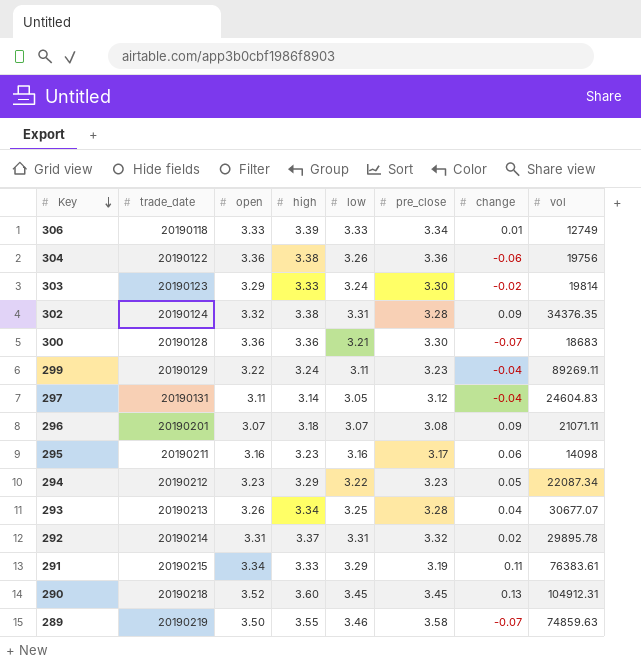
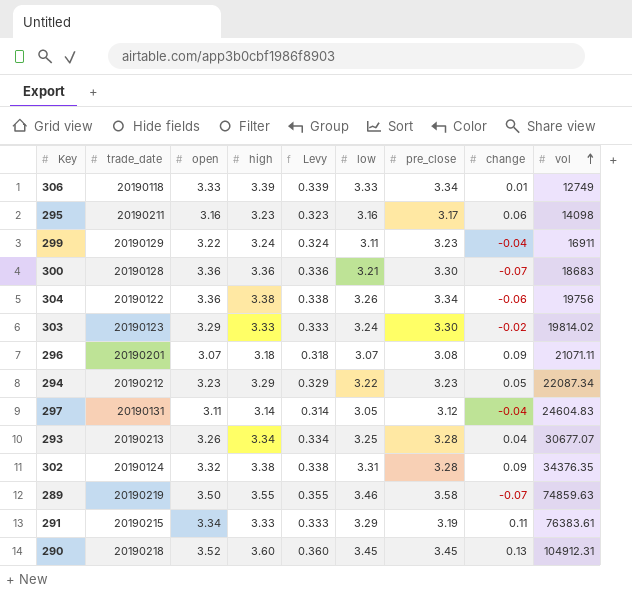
row order: Key descending -> vol ascending
column Levy | formula: none -> [high] * 0.1
row 292: 20190214 | 3.31 | 3.37 | 3.31 | 3.32 | 0.02 | 29895.78 -> none
299 | vol: 89269.11 -> 16911
304 | pre_close: 3.36 -> 3.34
303 | vol: 19814 -> 19814.02

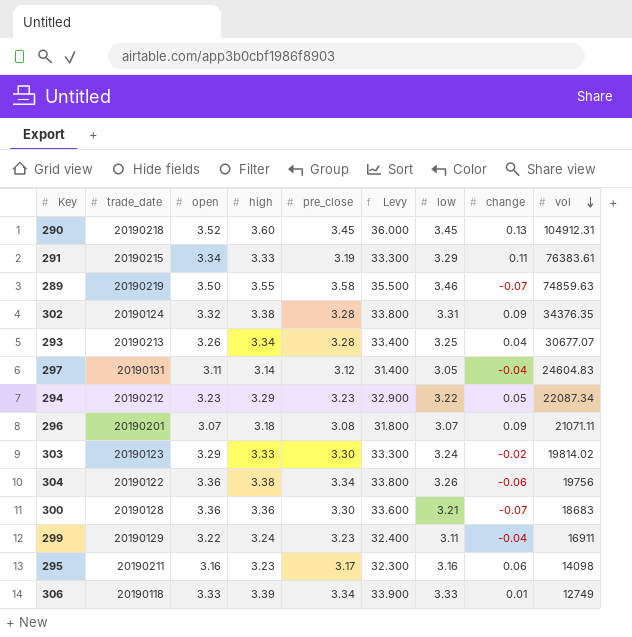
row order: vol ascending -> vol descending
column pre_close | position: 7 -> 5
column Levy | formula: [high] * 0.1 -> [high] * 10

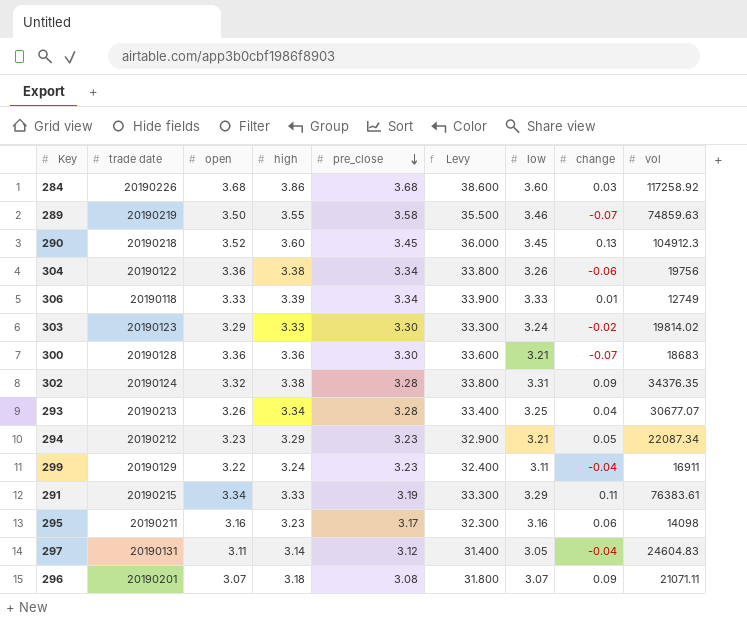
row order: vol descending -> pre_close descending
column name: trade_date -> trade date
row 284: none -> 20190226 | 3.68 | 3.86 | 3.68 | 38.600 | 3.60 | 0.03 | 117258.92
290 | vol: 104912.31 -> 104912.3
294 | low: 3.22 -> 3.21

